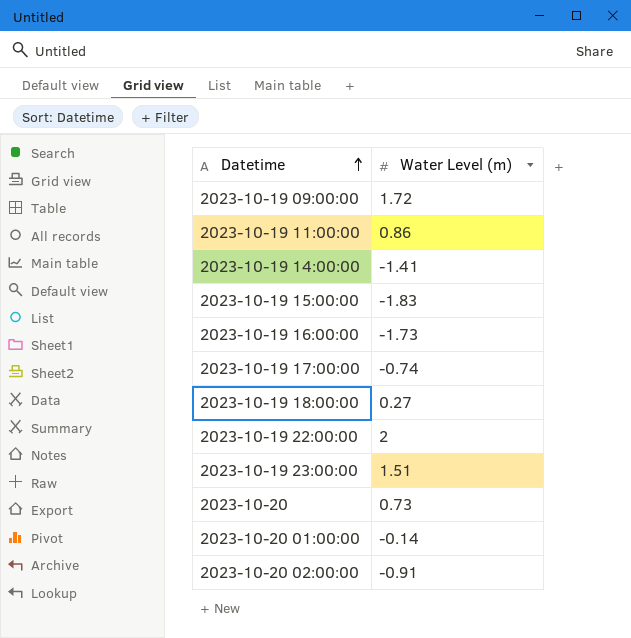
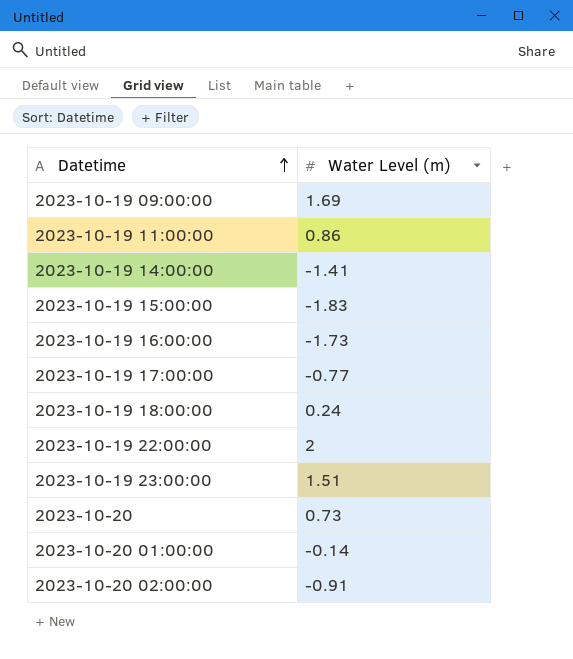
2023-10-19 09:00:00 | Water Level (m): 1.72 -> 1.69
2023-10-19 17:00:00 | Water Level (m): -0.74 -> -0.77
2023-10-19 18:00:00 | Water Level (m): 0.27 -> 0.24

